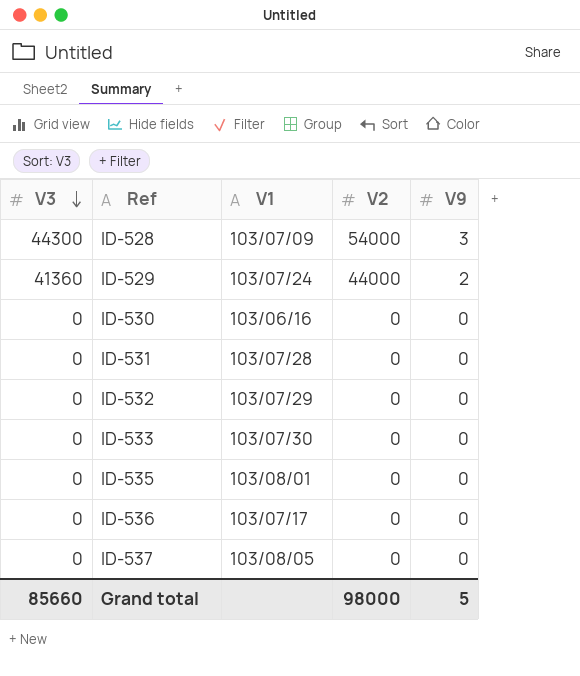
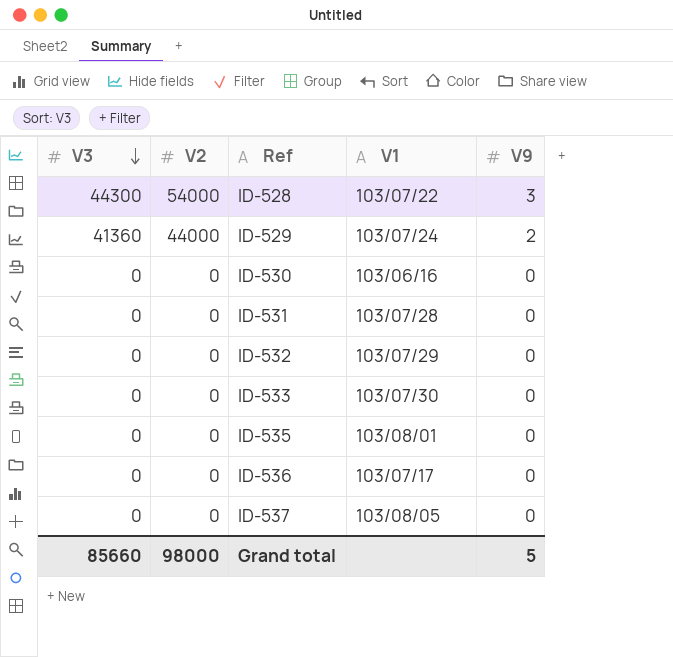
column V2 | position: 4 -> 2
ID-528 | V1: 103/07/09 -> 103/07/22

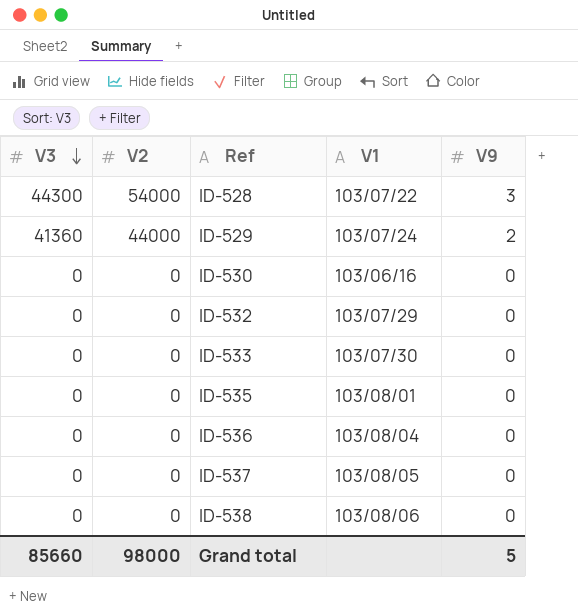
row ID-531: 0 | 0 | 103/07/28 | 0 -> none
ID-536 | V1: 103/07/17 -> 103/08/04
row ID-538: none -> 0 | 0 | 103/08/06 | 0

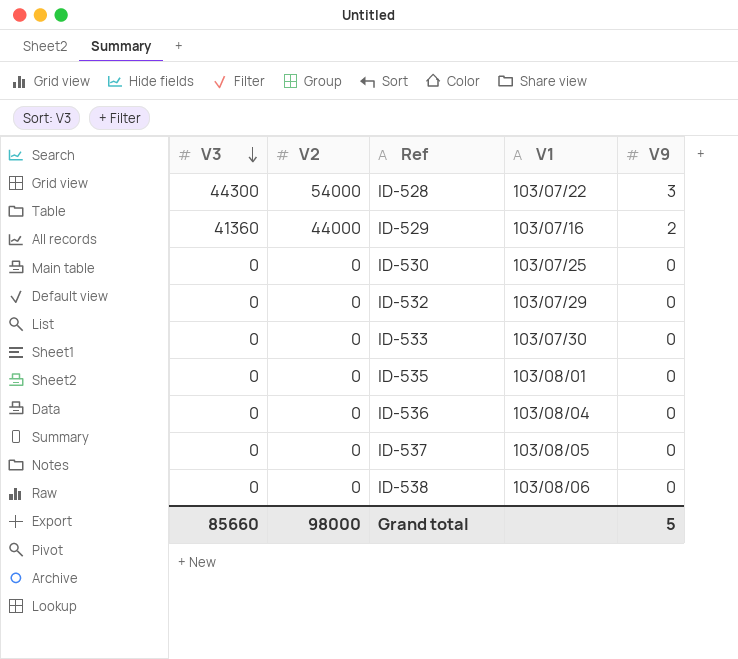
ID-529 | V1: 103/07/24 -> 103/07/16
ID-530 | V1: 103/06/16 -> 103/07/25

